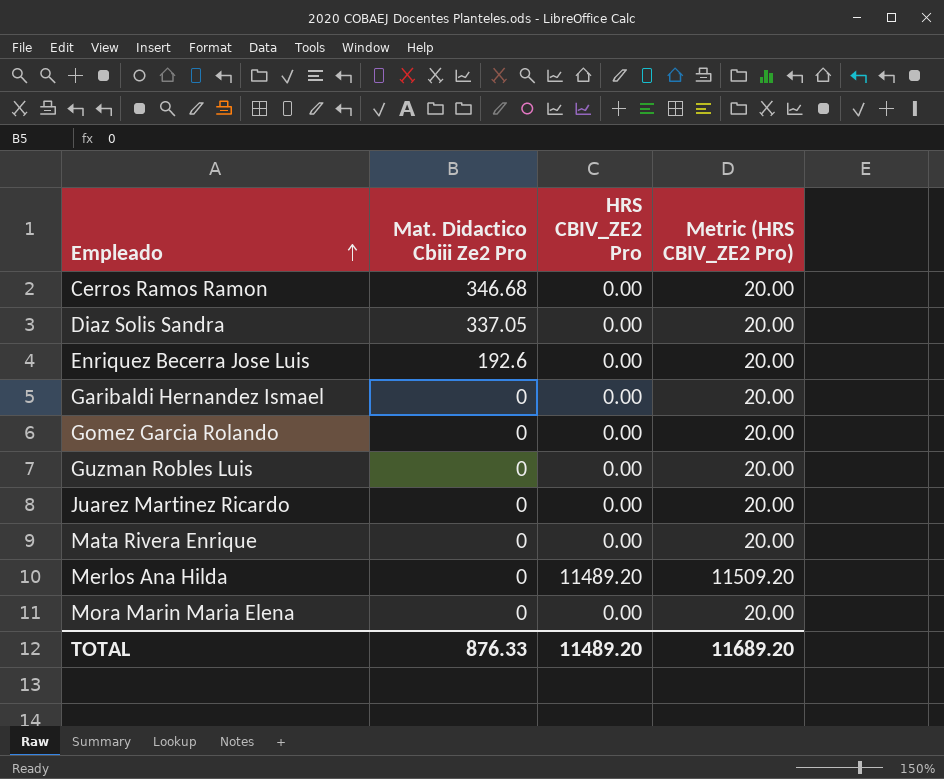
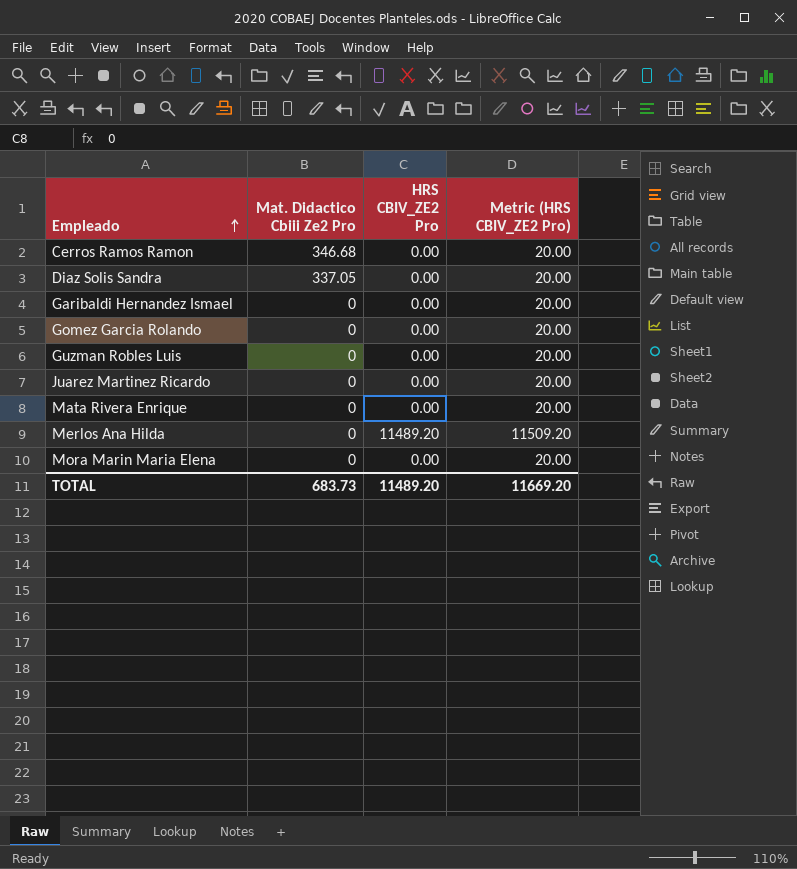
row Enriquez Becerra Jose Luis: 192.6 | 0.00 | 20.00 -> none
TOTAL | Mat. Didactico Cbiii Ze2 Pro: 876.33 -> 683.73
TOTAL | Metric (HRS CBIV_ZE2 Pro): 11689.20 -> 11669.20

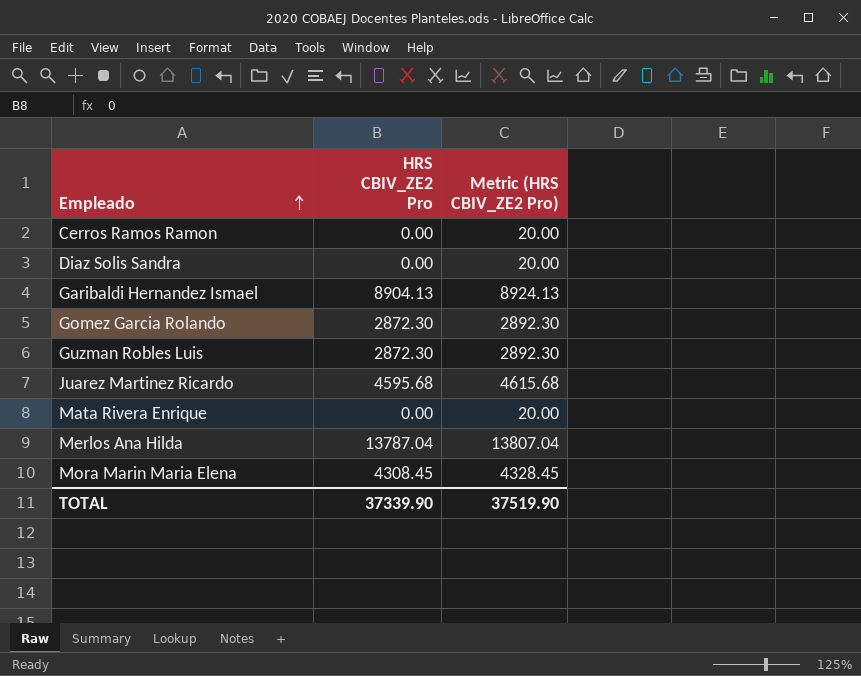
column Mat. Didactico Cbiii Ze2 Pro | position: 2 -> none
Garibaldi Hernandez Ismael | HRS CBIV_ZE2 Pro: 0.00 -> 8904.13
Garibaldi Hernandez Ismael | Metric (HRS CBIV_ZE2 Pro): 20.00 -> 8924.13
Gomez Garcia Rolando | HRS CBIV_ZE2 Pro: 0.00 -> 2872.30
Gomez Garcia Rolando | Metric (HRS CBIV_ZE2 Pro): 20.00 -> 2892.30
Guzman Robles Luis | HRS CBIV_ZE2 Pro: 0.00 -> 2872.30
Guzman Robles Luis | Metric (HRS CBIV_ZE2 Pro): 20.00 -> 2892.30
Juarez Martinez Ricardo | HRS CBIV_ZE2 Pro: 0.00 -> 4595.68
Juarez Martinez Ricardo | Metric (HRS CBIV_ZE2 Pro): 20.00 -> 4615.68
Merlos Ana Hilda | HRS CBIV_ZE2 Pro: 11489.20 -> 13787.04
Merlos Ana Hilda | Metric (HRS CBIV_ZE2 Pro): 11509.20 -> 13807.04
Mora Marin Maria Elena | HRS CBIV_ZE2 Pro: 0.00 -> 4308.45
Mora Marin Maria Elena | Metric (HRS CBIV_ZE2 Pro): 20.00 -> 4328.45
TOTAL | HRS CBIV_ZE2 Pro: 11489.20 -> 37339.90
TOTAL | Metric (HRS CBIV_ZE2 Pro): 11669.20 -> 37519.90

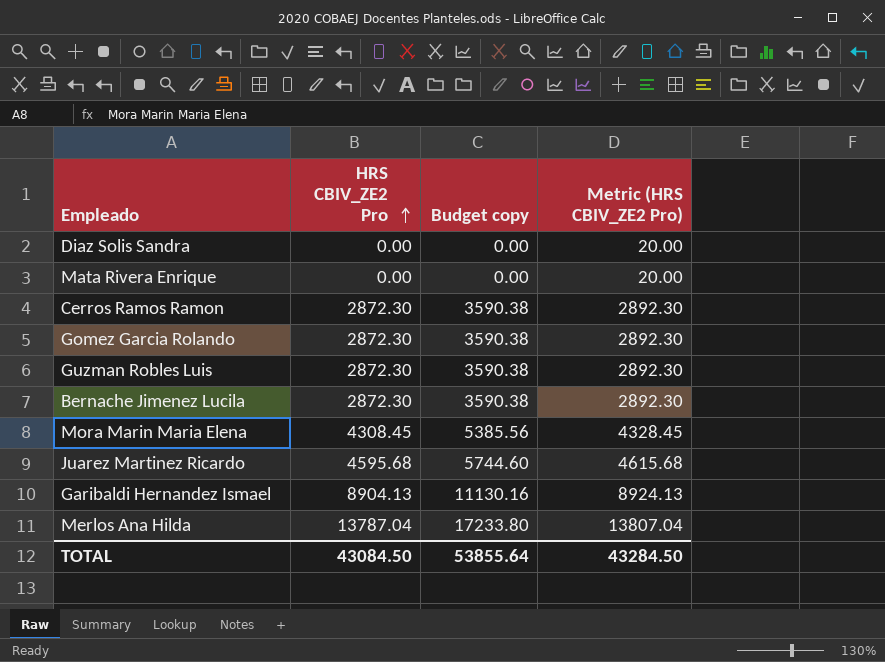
row order: Empleado ascending -> HRS CBIV_ZE2 Pro ascending
column Budget copy | formula: none -> [HRS CBIV_ZE2 Pro] * 1.25
Cerros Ramos Ramon | HRS CBIV_ZE2 Pro: 0.00 -> 2872.30
Cerros Ramos Ramon | Metric (HRS CBIV_ZE2 Pro): 20.00 -> 2892.30
row Bernache Jimenez Lucila: none -> 2872.30 | 3590.38 | 2892.30
TOTAL | HRS CBIV_ZE2 Pro: 37339.90 -> 43084.50
TOTAL | Metric (HRS CBIV_ZE2 Pro): 37519.90 -> 43284.50

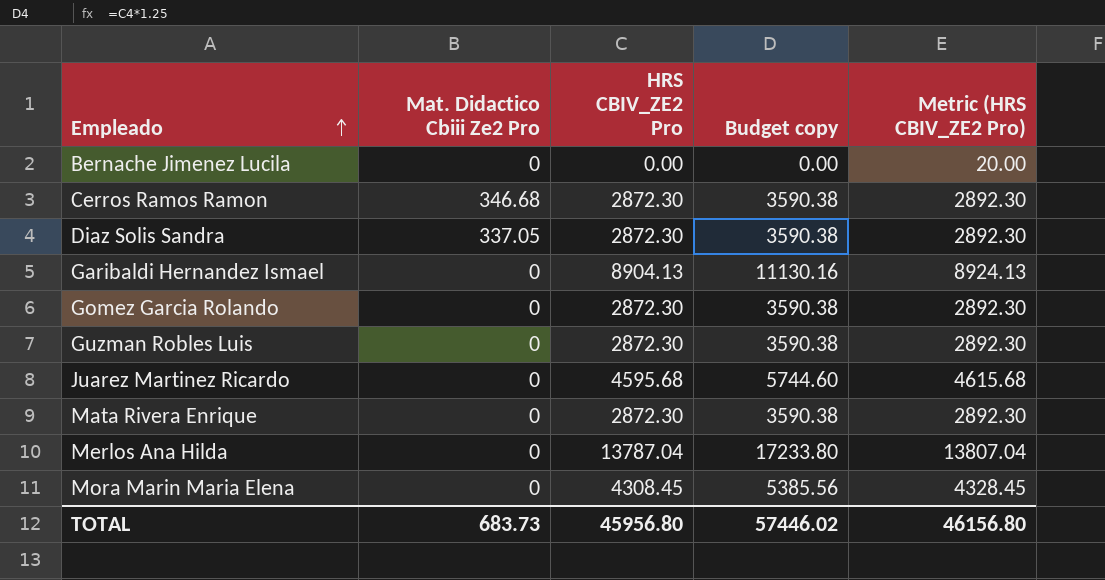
row order: HRS CBIV_ZE2 Pro ascending -> Empleado ascending
column Mat. Didactico Cbiii Ze2 Pro | position: none -> 2
Bernache Jimenez Lucila | HRS CBIV_ZE2 Pro: 2872.30 -> 0.00
Bernache Jimenez Lucila | Budget copy: 3590.38 -> 0.00
Bernache Jimenez Lucila | Metric (HRS CBIV_ZE2 Pro): 2892.30 -> 20.00
Diaz Solis Sandra | HRS CBIV_ZE2 Pro: 0.00 -> 2872.30
Diaz Solis Sandra | Budget copy: 0.00 -> 3590.38
Diaz Solis Sandra | Metric (HRS CBIV_ZE2 Pro): 20.00 -> 2892.30
Mata Rivera Enrique | HRS CBIV_ZE2 Pro: 0.00 -> 2872.30
Mata Rivera Enrique | Budget copy: 0.00 -> 3590.38
Mata Rivera Enrique | Metric (HRS CBIV_ZE2 Pro): 20.00 -> 2892.30
TOTAL | HRS CBIV_ZE2 Pro: 43084.50 -> 45956.80
TOTAL | Budget copy: 53855.64 -> 57446.02
TOTAL | Metric (HRS CBIV_ZE2 Pro): 43284.50 -> 46156.80

